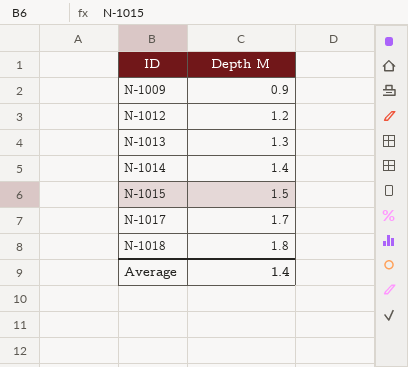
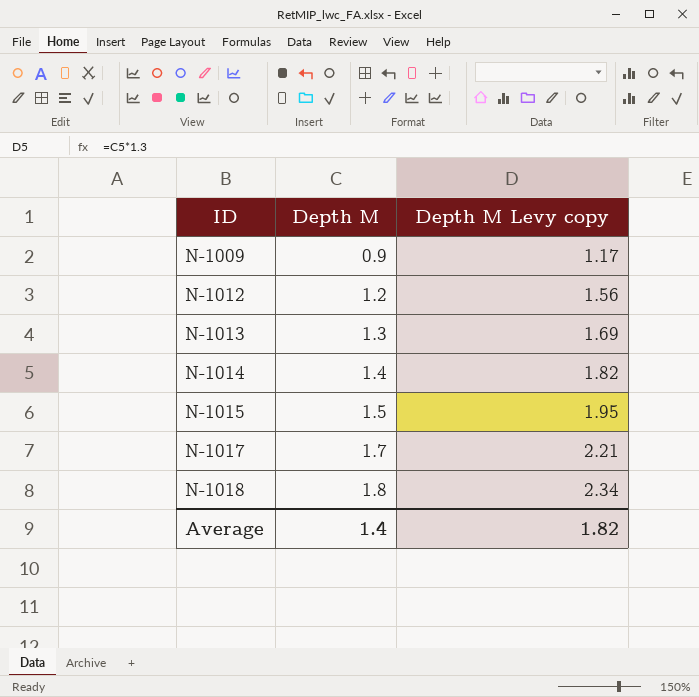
column Depth M Levy copy | formula: none -> [Depth M] * 1.3

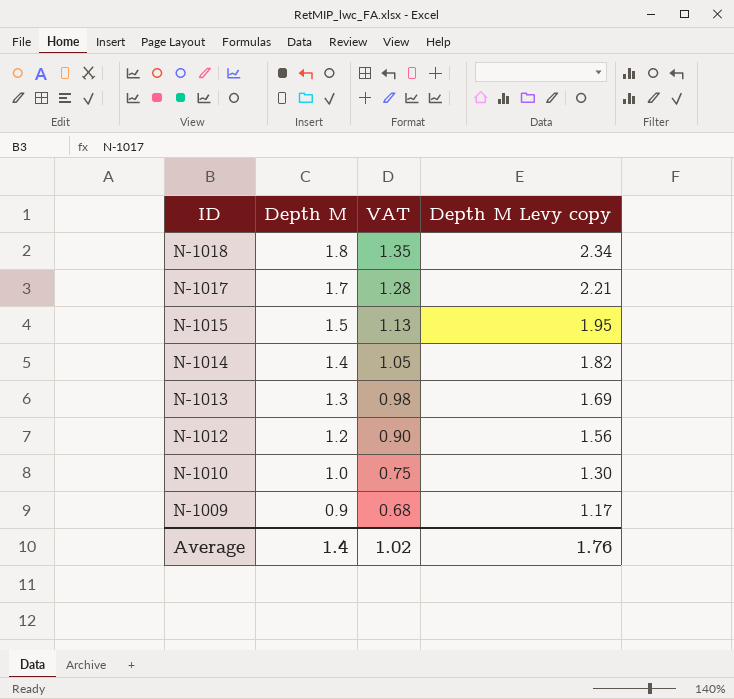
row order: ID ascending -> ID descending
column VAT | formula: none -> [Depth M] * 0.75
row N-1010: none -> 1.0 | 0.75 | 1.30
Average | Depth M Levy copy: 1.82 -> 1.76

